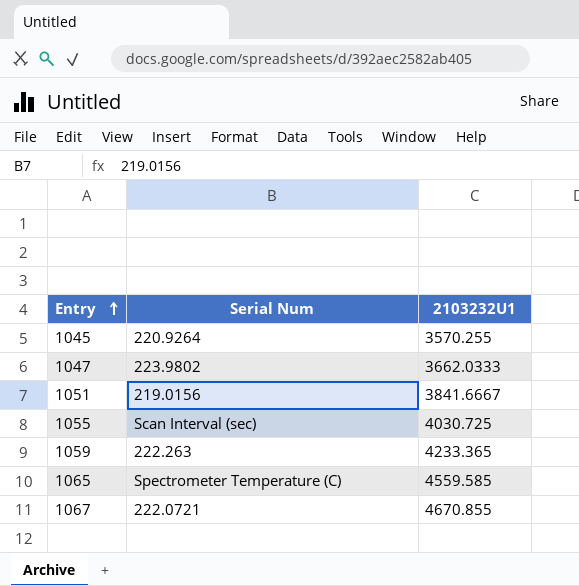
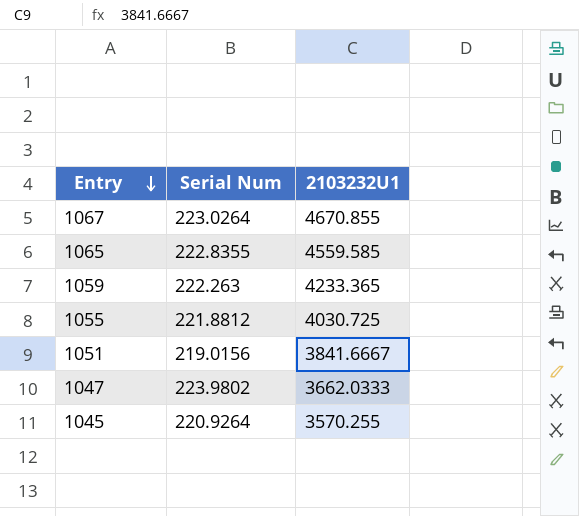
row order: Entry ascending -> Entry descending
1067 | Serial Num: 222.0721 -> 223.0264
1065 | Serial Num: Spectrometer Temperature (C) -> 222.8355
1055 | Serial Num: Scan Interval (sec) -> 221.8812

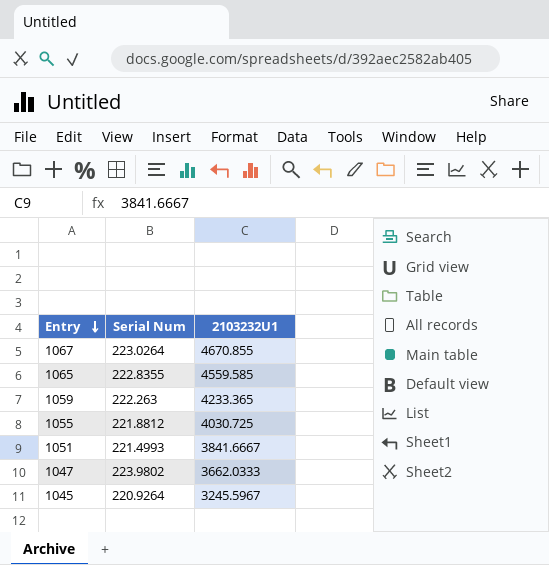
1051 | Serial Num: 219.0156 -> 221.4993
1045 | 2103232U1: 3570.255 -> 3245.5967

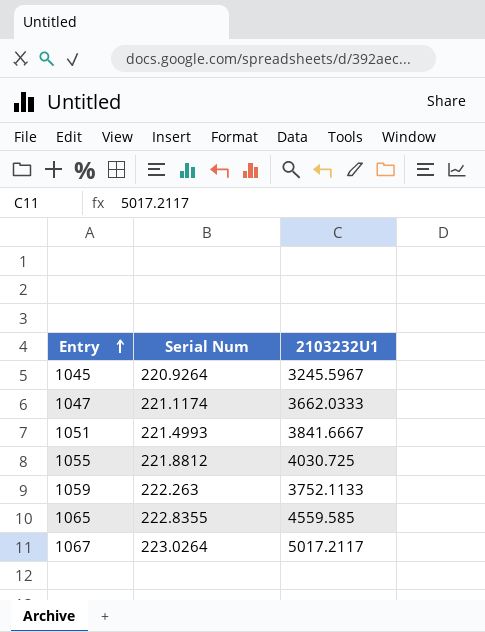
row order: Entry descending -> Entry ascending
1047 | Serial Num: 223.9802 -> 221.1174
1059 | 2103232U1: 4233.365 -> 3752.1133
1067 | 2103232U1: 4670.855 -> 5017.2117

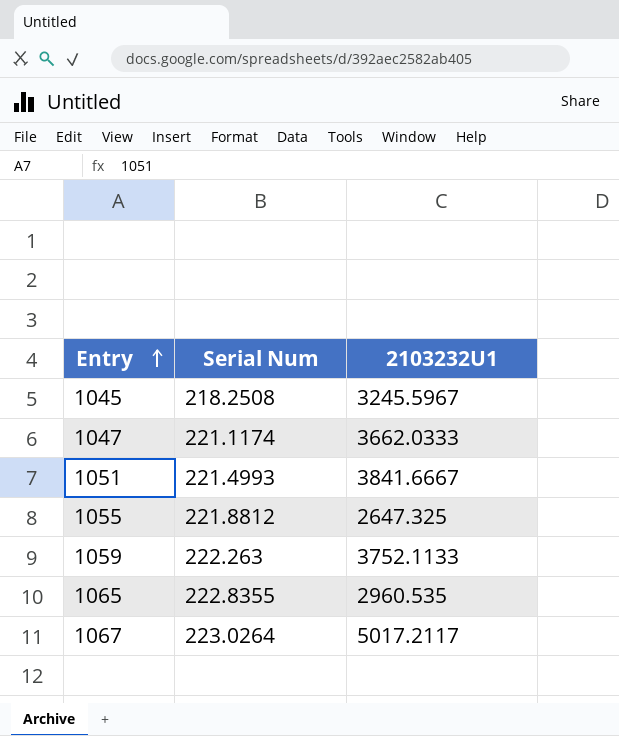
1045 | Serial Num: 220.9264 -> 218.2508
1055 | 2103232U1: 4030.725 -> 2647.325
1065 | 2103232U1: 4559.585 -> 2960.535

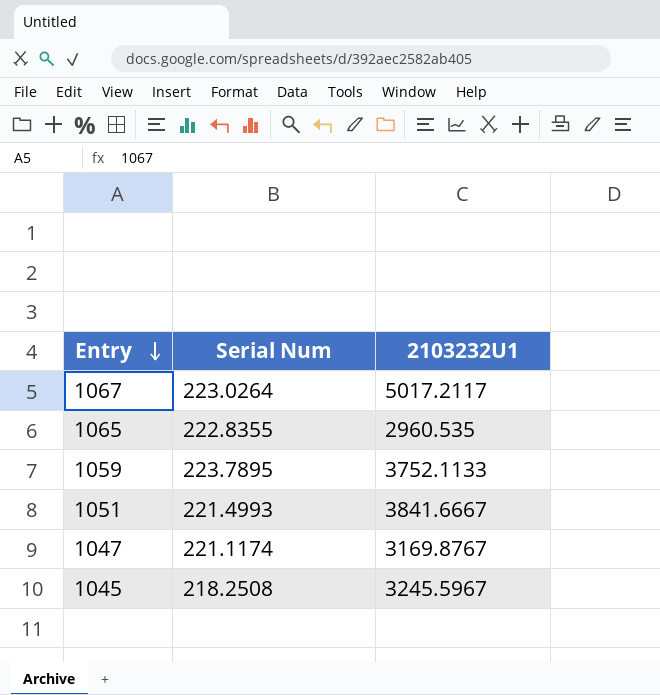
row order: Entry ascending -> Entry descending
row 1055: 221.8812 | 2647.325 -> none
1059 | Serial Num: 222.263 -> 223.7895
1047 | 2103232U1: 3662.0333 -> 3169.8767

